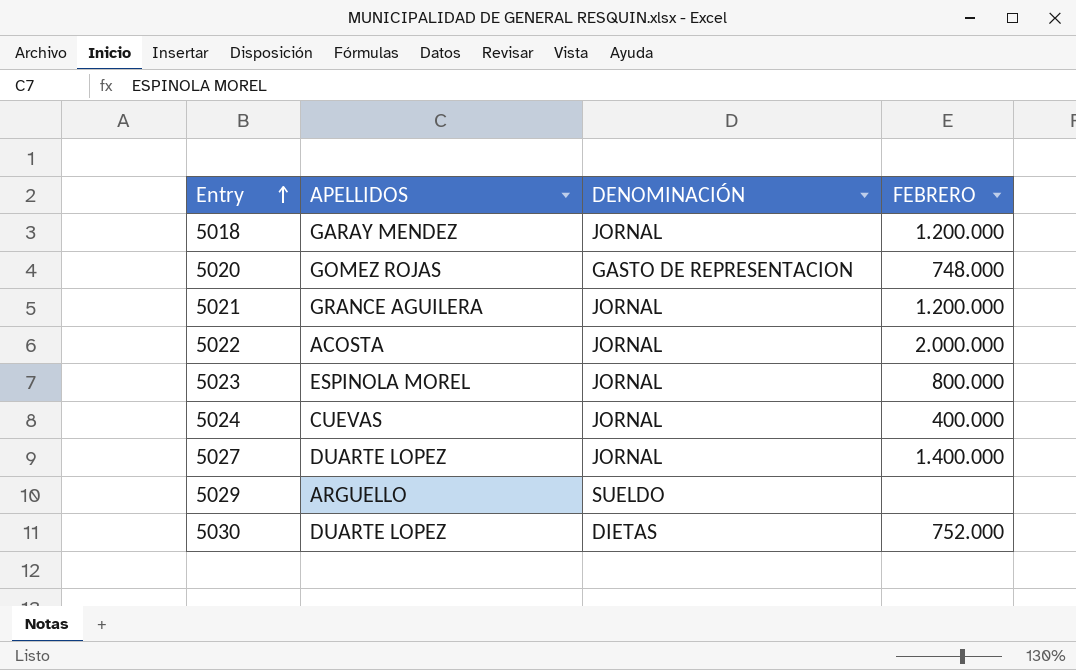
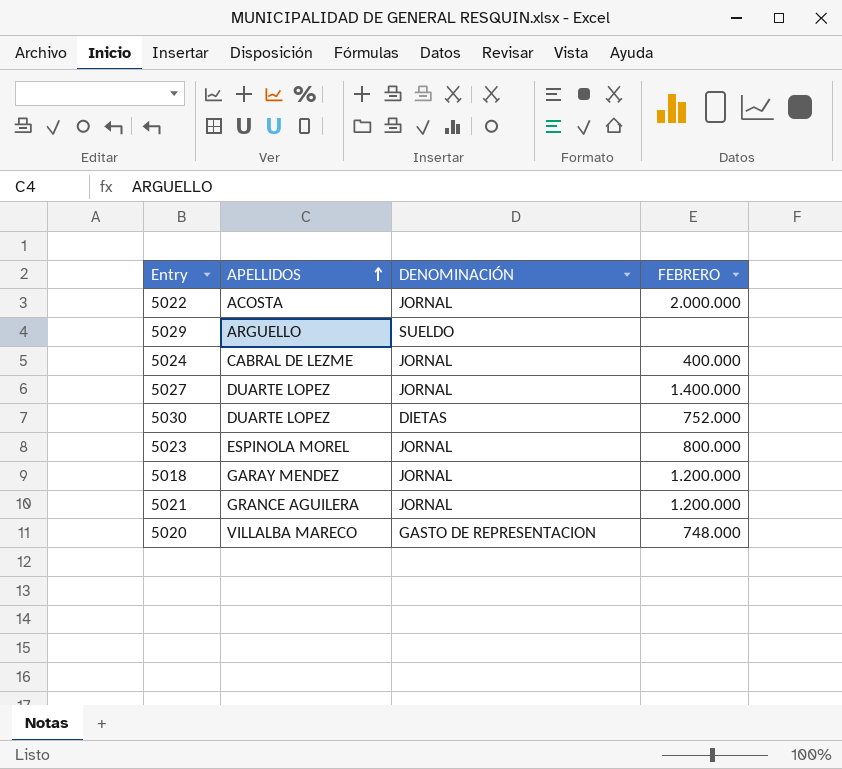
row order: Entry ascending -> APELLIDOS ascending
5024 | APELLIDOS: CUEVAS -> CABRAL DE LEZME
5020 | APELLIDOS: GOMEZ ROJAS -> VILLALBA MARECO

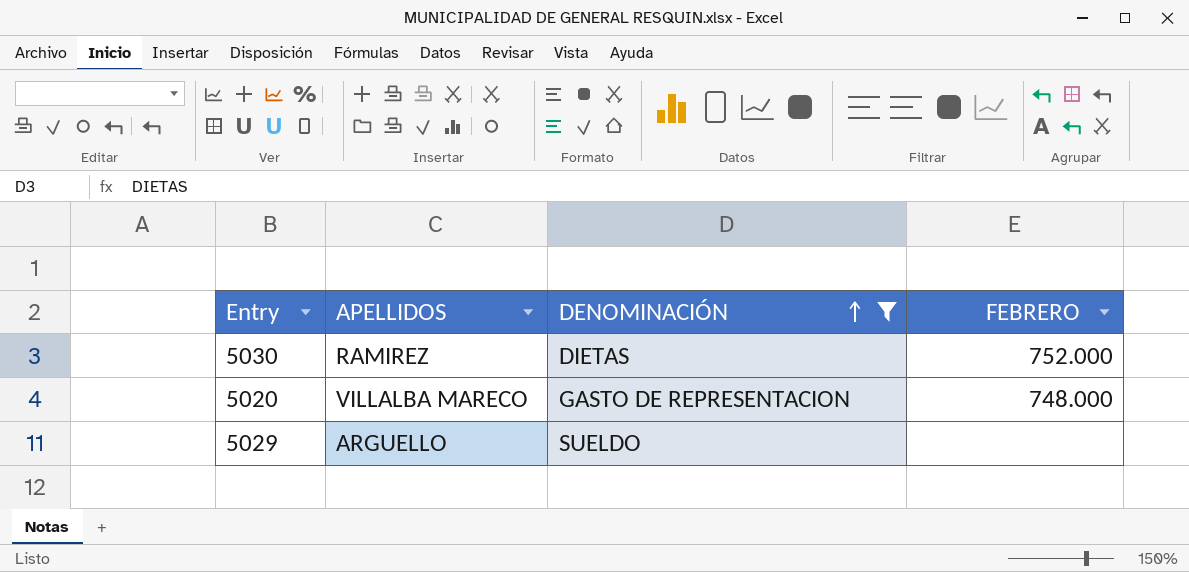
filter: none -> DENOMINACIÓN != JORNAL
row order: APELLIDOS ascending -> DENOMINACIÓN ascending
5030 | APELLIDOS: DUARTE LOPEZ -> RAMIREZ

